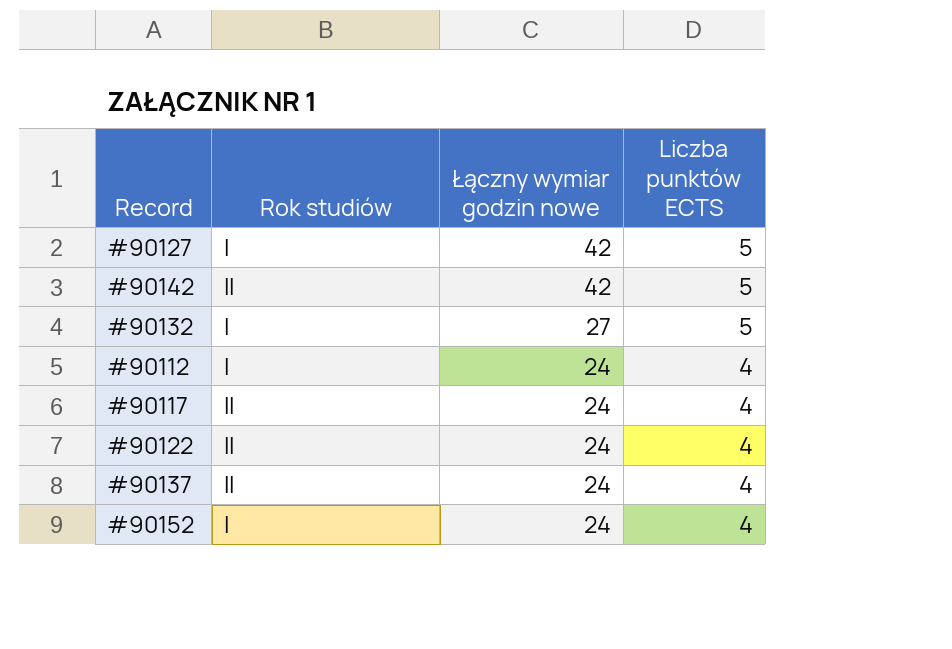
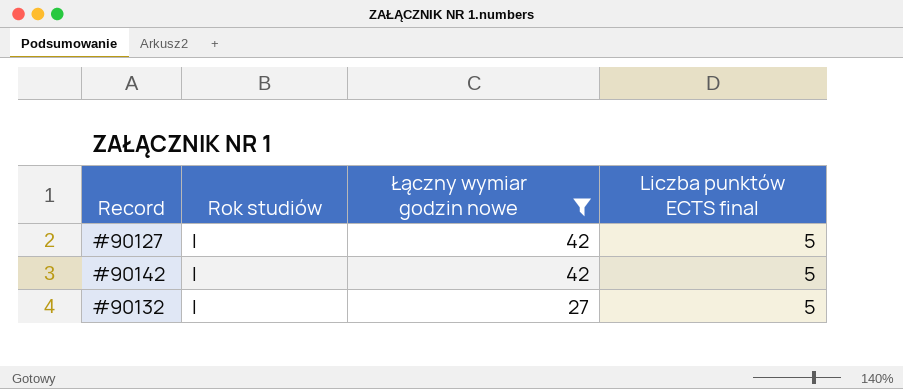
filter: none -> Łączny wymiar godzin nowe != 24
column name: Liczba punktów ECTS -> Liczba punktów ECTS final
#90142 | Rok studiów: II -> I

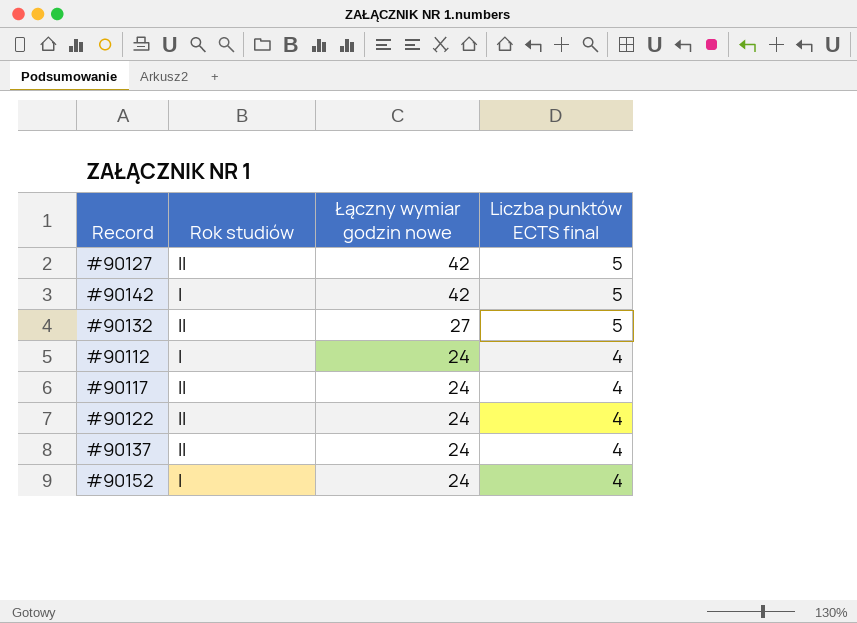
filter: Łączny wymiar godzin nowe != 24 -> none
#90127 | Rok studiów: I -> II
#90132 | Rok studiów: I -> II

